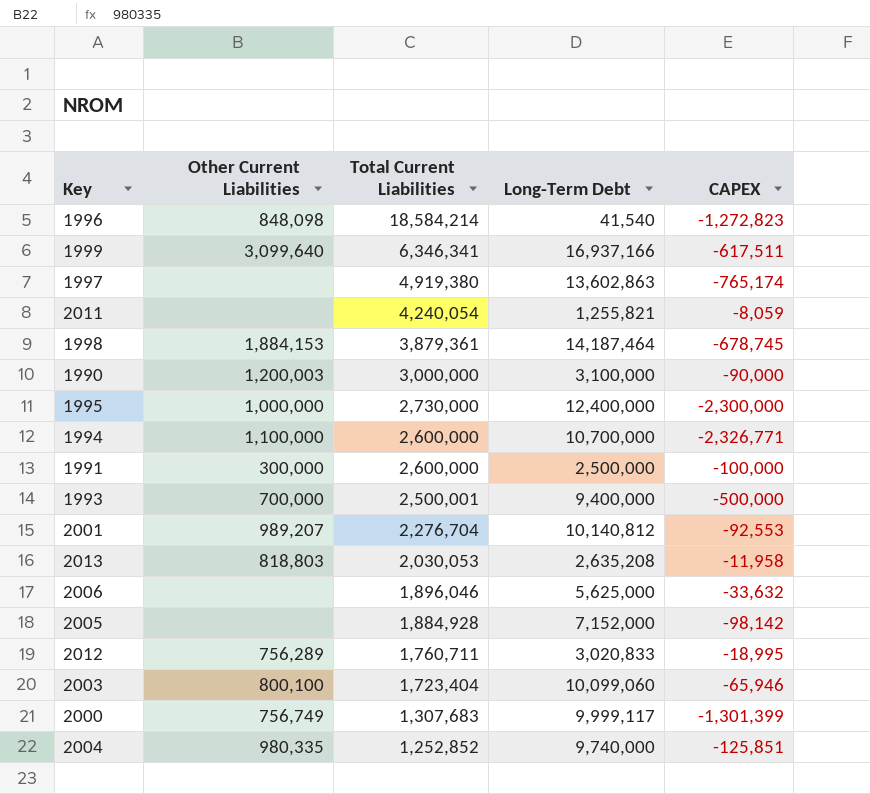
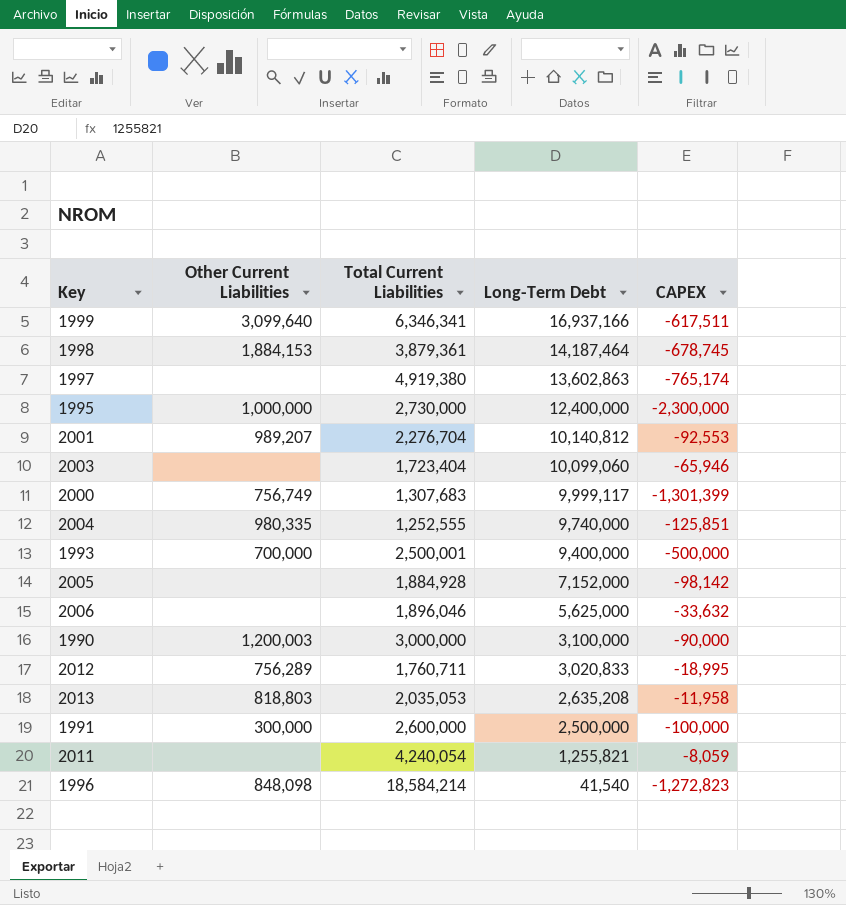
row order: Total Current Liabilities descending -> Long-Term Debt descending
row 1994: 1,100,000 | 2,600,000 | 10,700,000 | -2,326,771 -> none
2003 | Other Current Liabilities: 800,100 -> none
2004 | Total Current Liabilities: 1,252,852 -> 1,252,555
2013 | Total Current Liabilities: 2,030,053 -> 2,035,053

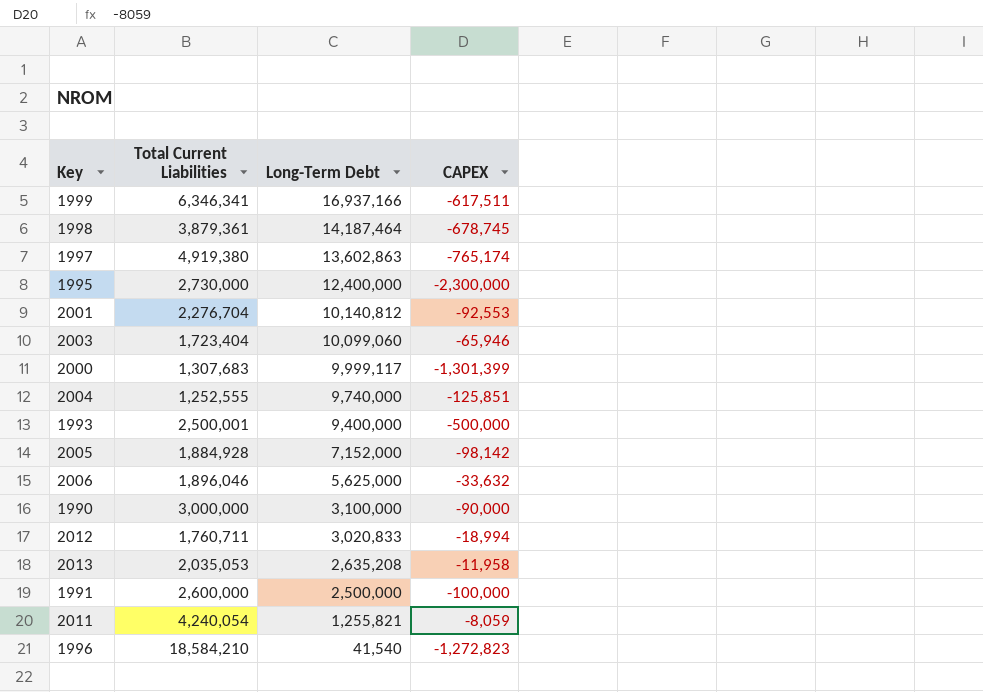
column Other Current Liabilities | position: 2 -> none
2012 | CAPEX: -18,995 -> -18,994
1996 | Total Current Liabilities: 18,584,214 -> 18,584,210

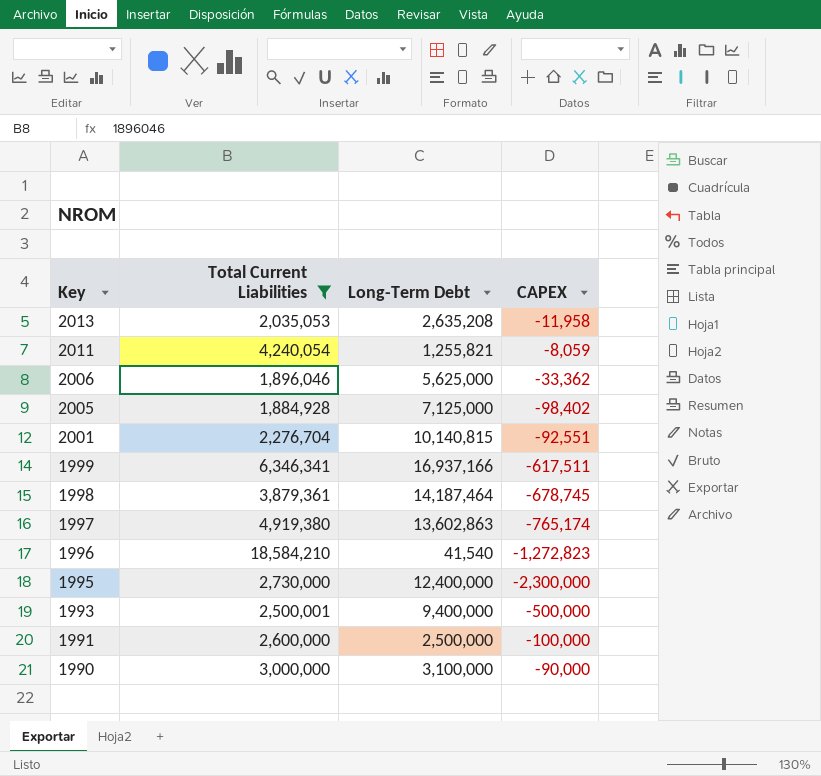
filter: none -> Total Current Liabilities >= 1,884,928
row order: Long-Term Debt descending -> Key descending
2006 | CAPEX: -33,632 -> -33,362
2005 | Long-Term Debt: 7,152,000 -> 7,125,000
2005 | CAPEX: -98,142 -> -98,402
2001 | Long-Term Debt: 10,140,812 -> 10,140,815
2001 | CAPEX: -92,553 -> -92,551

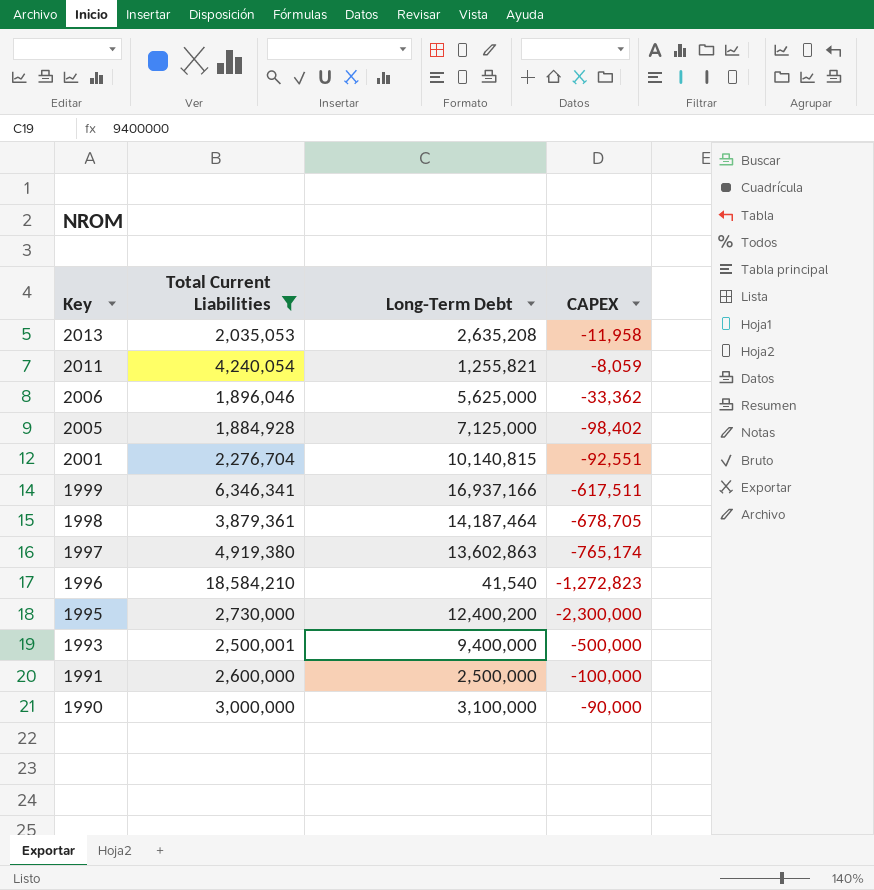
1998 | CAPEX: -678,745 -> -678,705
1995 | Long-Term Debt: 12,400,000 -> 12,400,200

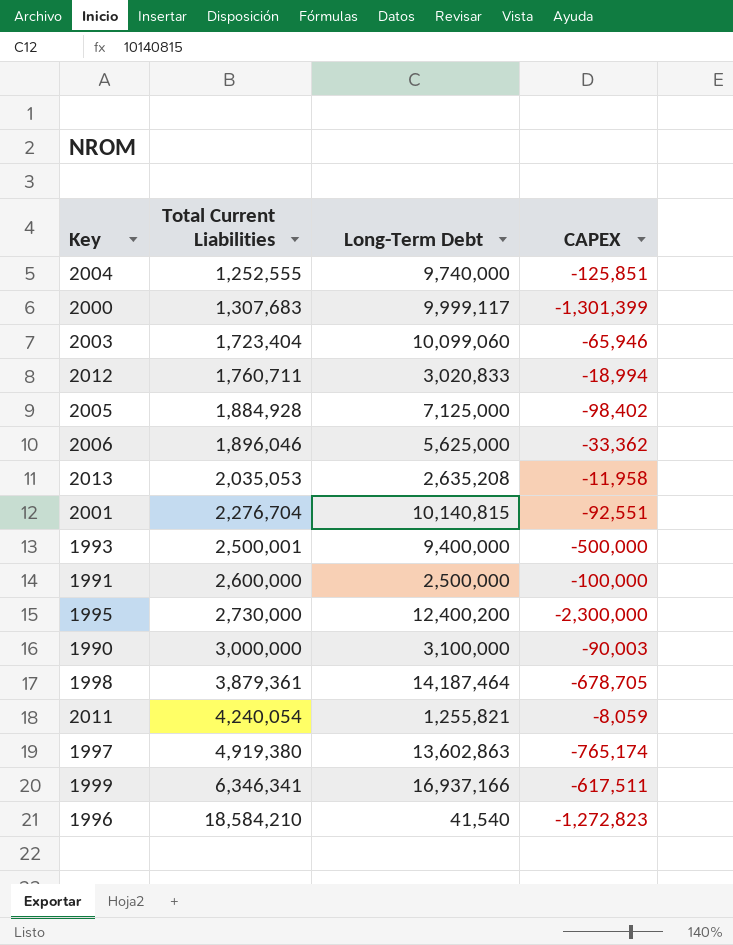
filter: Total Current Liabilities >= 1,884,928 -> none
row order: Key descending -> Total Current Liabilities ascending
1990 | CAPEX: -90,000 -> -90,003

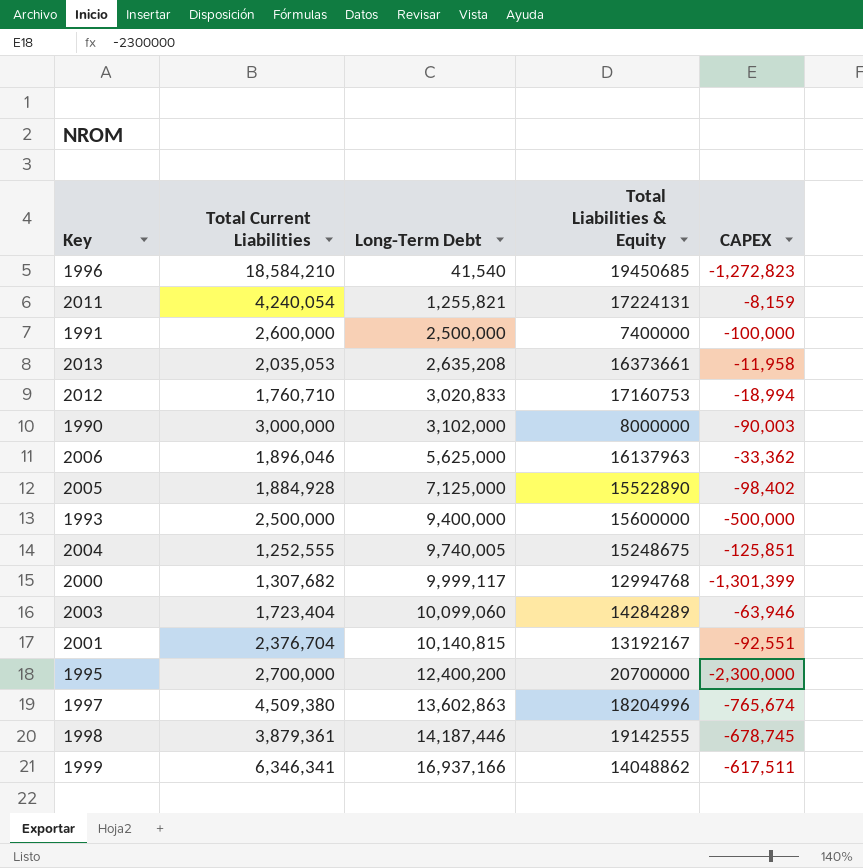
row order: Total Current Liabilities ascending -> Long-Term Debt ascending
column Total Liabilities & Equity | position: none -> 4
2011 | CAPEX: -8,059 -> -8,159
2012 | Total Current Liabilities: 1,760,711 -> 1,760,710
1990 | Long-Term Debt: 3,100,000 -> 3,102,000
1993 | Total Current Liabilities: 2,500,001 -> 2,500,000
2004 | Long-Term Debt: 9,740,000 -> 9,740,005
2000 | Total Current Liabilities: 1,307,683 -> 1,307,682
2003 | CAPEX: -65,946 -> -63,946
2001 | Total Current Liabilities: 2,276,704 -> 2,376,704
1995 | Total Current Liabilities: 2,730,000 -> 2,700,000
1997 | Total Current Liabilities: 4,919,380 -> 4,509,380
1997 | CAPEX: -765,174 -> -765,674
1998 | Long-Term Debt: 14,187,464 -> 14,187,446
1998 | CAPEX: -678,705 -> -678,745

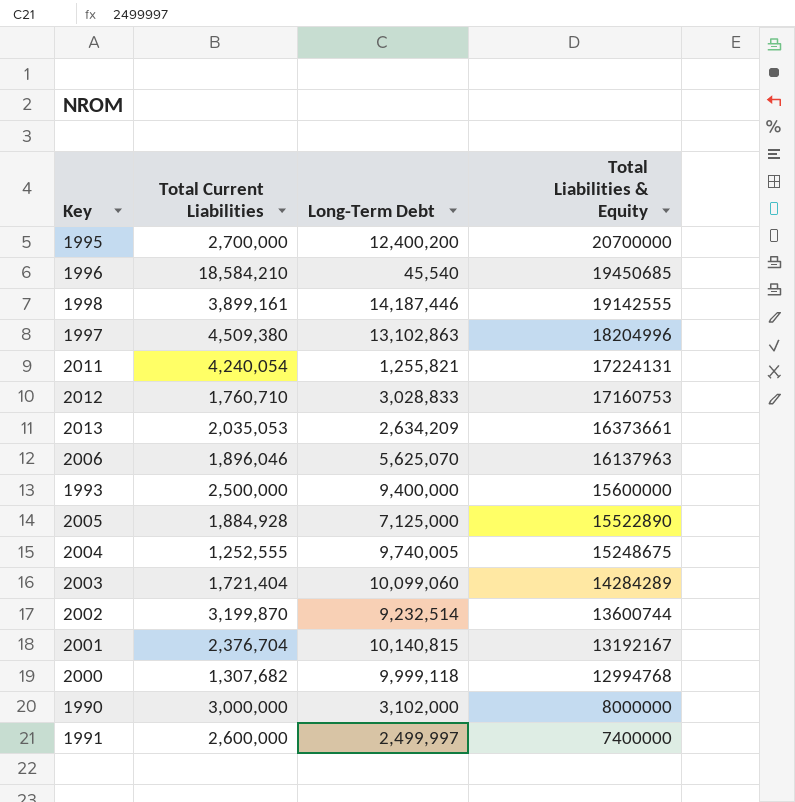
row order: Long-Term Debt ascending -> Total Liabilities & Equity descending
column CAPEX | position: 5 -> none
row 1999: 6,346,341 | 16,937,166 | 14048862 | -617,511 -> none
1996 | Long-Term Debt: 41,540 -> 45,540
1998 | Total Current Liabilities: 3,879,361 -> 3,899,161
1997 | Long-Term Debt: 13,602,863 -> 13,102,863
2012 | Long-Term Debt: 3,020,833 -> 3,028,833
2013 | Long-Term Debt: 2,635,208 -> 2,634,209
2006 | Long-Term Debt: 5,625,000 -> 5,625,070
2003 | Total Current Liabilities: 1,723,404 -> 1,721,404
row 2002: none -> 3,199,870 | 9,232,514 | 13600744
2000 | Long-Term Debt: 9,999,117 -> 9,999,118
1991 | Long-Term Debt: 2,500,000 -> 2,499,997

